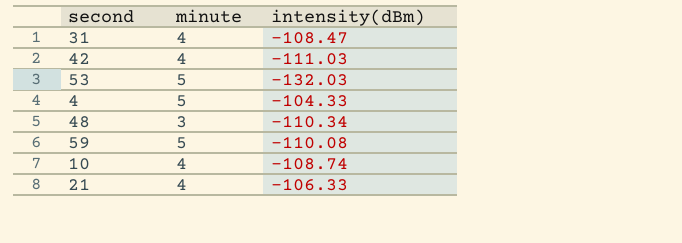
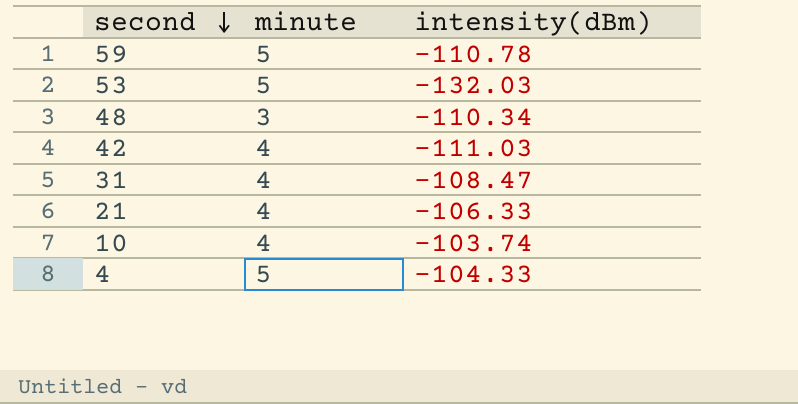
row order: none -> second descending
59 | intensity(dBm): -110.08 -> -110.78
10 | intensity(dBm): -108.74 -> -103.74

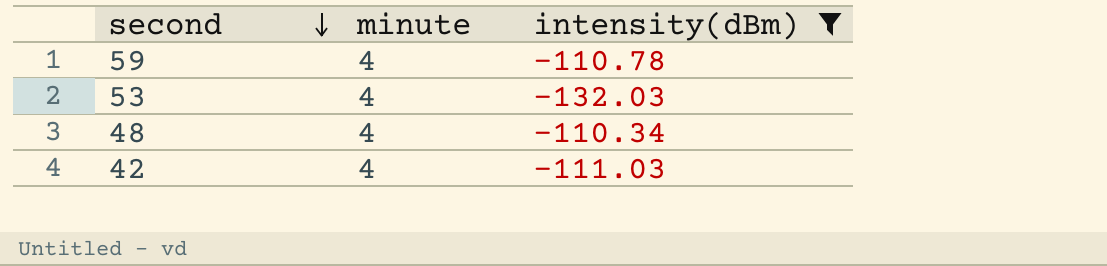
filter: none -> intensity(dBm) <= -110.34
59 | minute: 5 -> 4
53 | minute: 5 -> 4
48 | minute: 3 -> 4

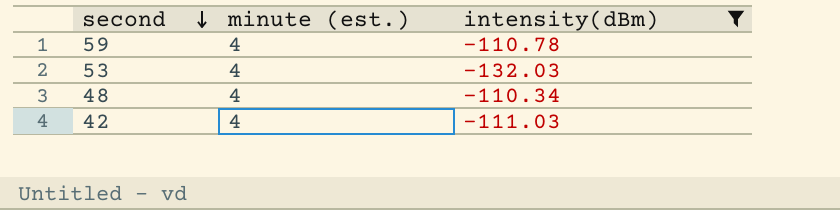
column name: minute -> minute (est.)

